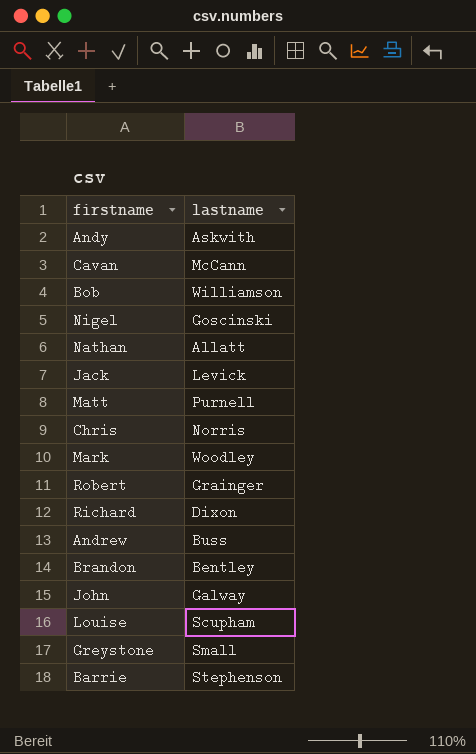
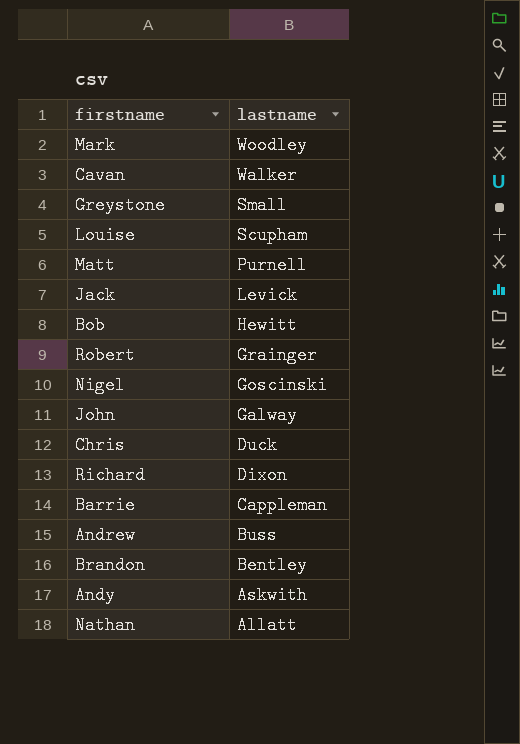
row order: none -> lastname descending
Cavan | lastname: McCann -> Walker
Bob | lastname: Williamson -> Hewitt
Chris | lastname: Norris -> Duck
Barrie | lastname: Stephenson -> Cappleman

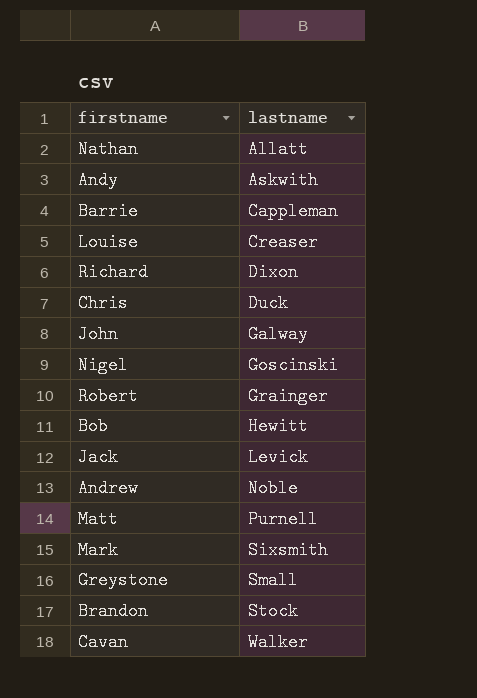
row order: lastname descending -> lastname ascending
Louise | lastname: Scupham -> Creaser
Andrew | lastname: Buss -> Noble
Mark | lastname: Woodley -> Sixsmith
Brandon | lastname: Bentley -> Stock

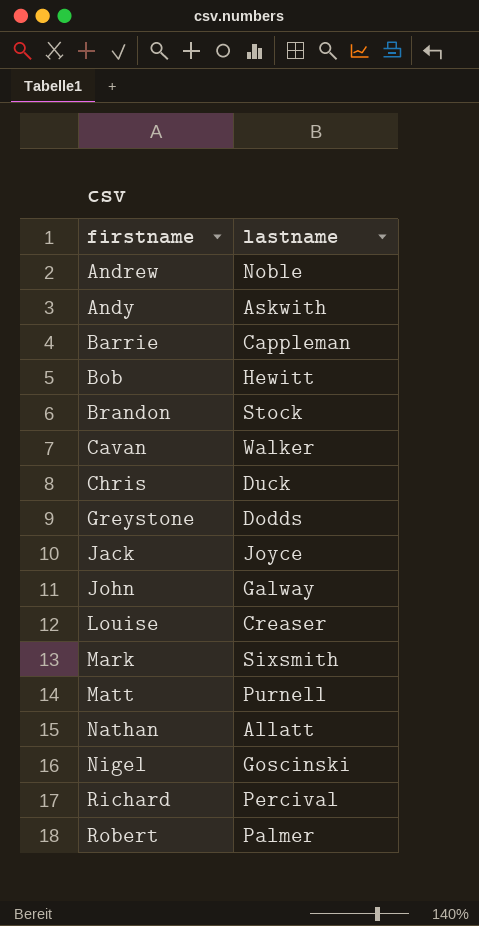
row order: lastname ascending -> firstname ascending
Greystone | lastname: Small -> Dodds
Jack | lastname: Levick -> Joyce
Richard | lastname: Dixon -> Percival
Robert | lastname: Grainger -> Palmer

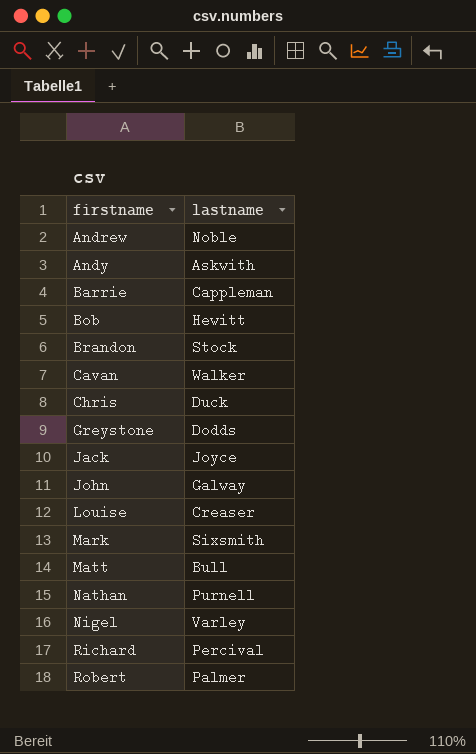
Matt | lastname: Purnell -> Bull
Nathan | lastname: Allatt -> Purnell
Nigel | lastname: Goscinski -> Varley

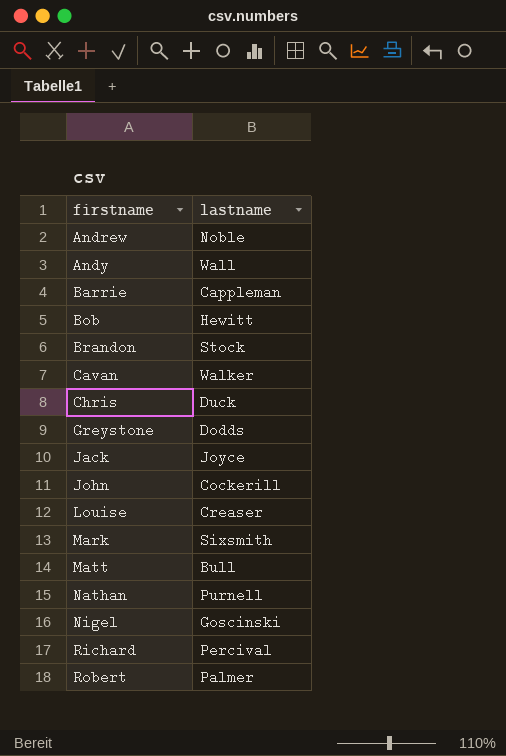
Andy | lastname: Askwith -> Wall
John | lastname: Galway -> Cockerill
Nigel | lastname: Varley -> Goscinski

